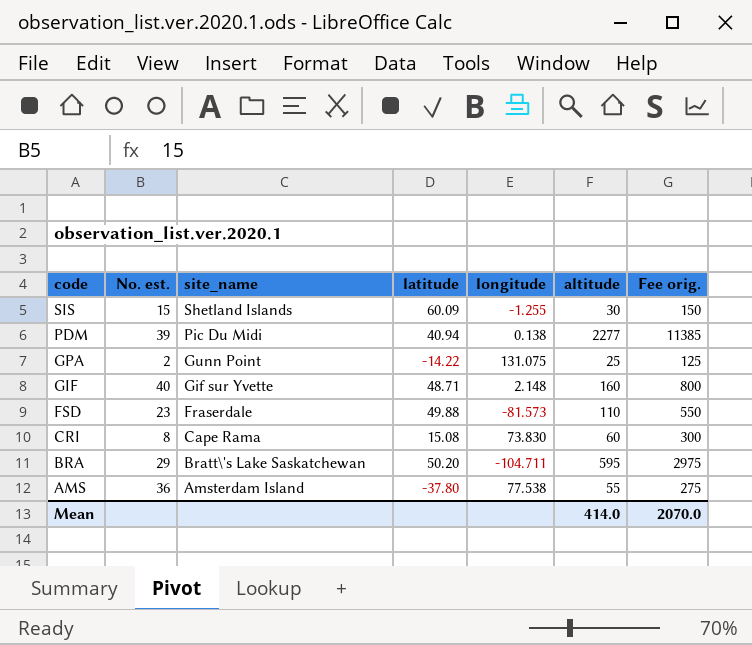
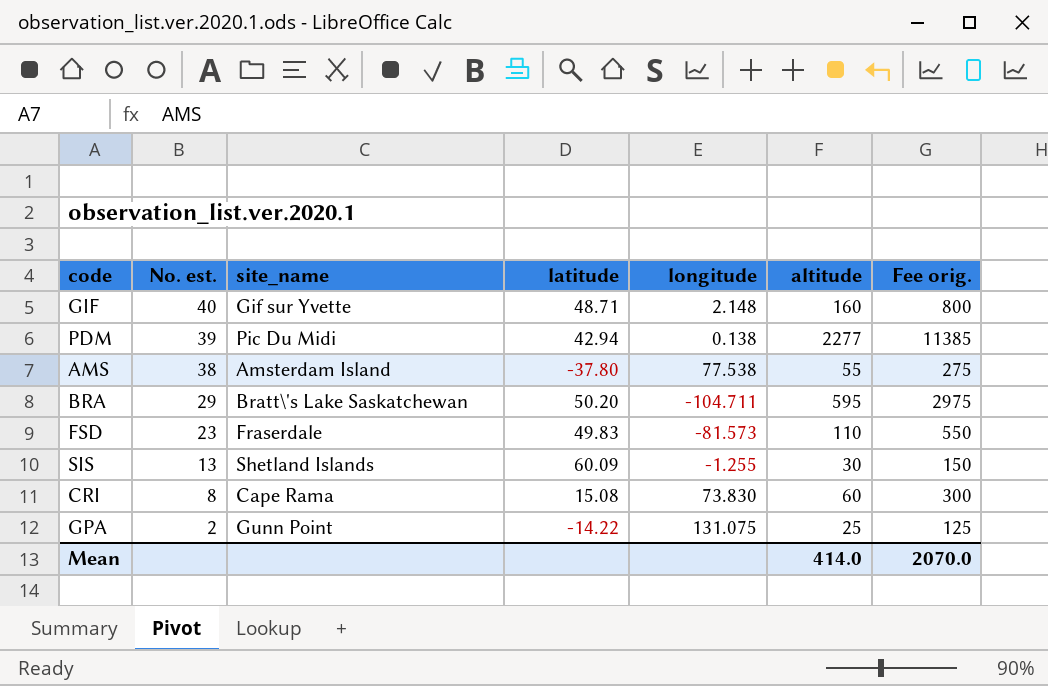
row order: code descending -> No. est. descending
PDM | latitude: 40.94 -> 42.94
AMS | No. est.: 36 -> 38
FSD | latitude: 49.88 -> 49.83
SIS | No. est.: 15 -> 13

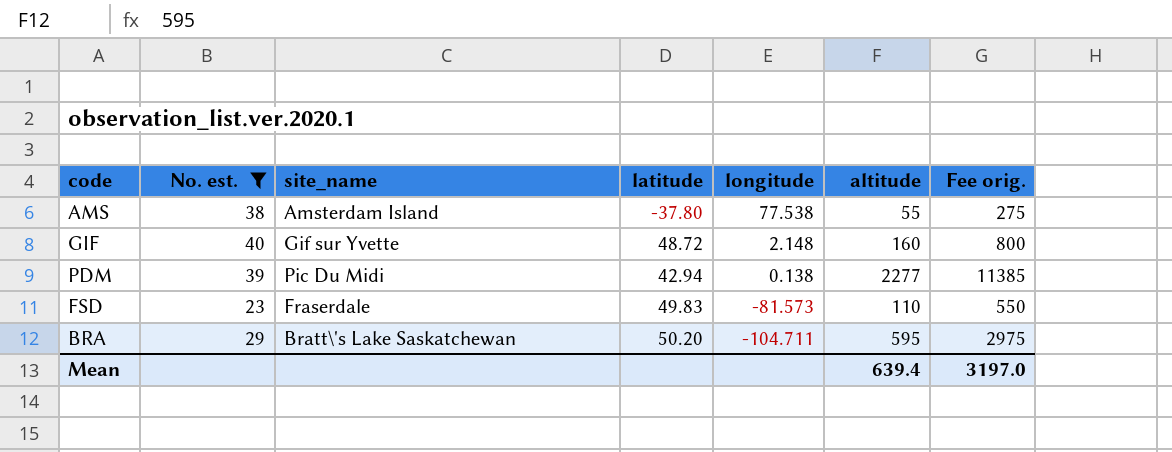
filter: none -> No. est. >= 23
row order: No. est. descending -> longitude descending
GIF | latitude: 48.71 -> 48.72
Mean | altitude: 414.0 -> 639.4
Mean | Fee orig.: 2070.0 -> 3197.0

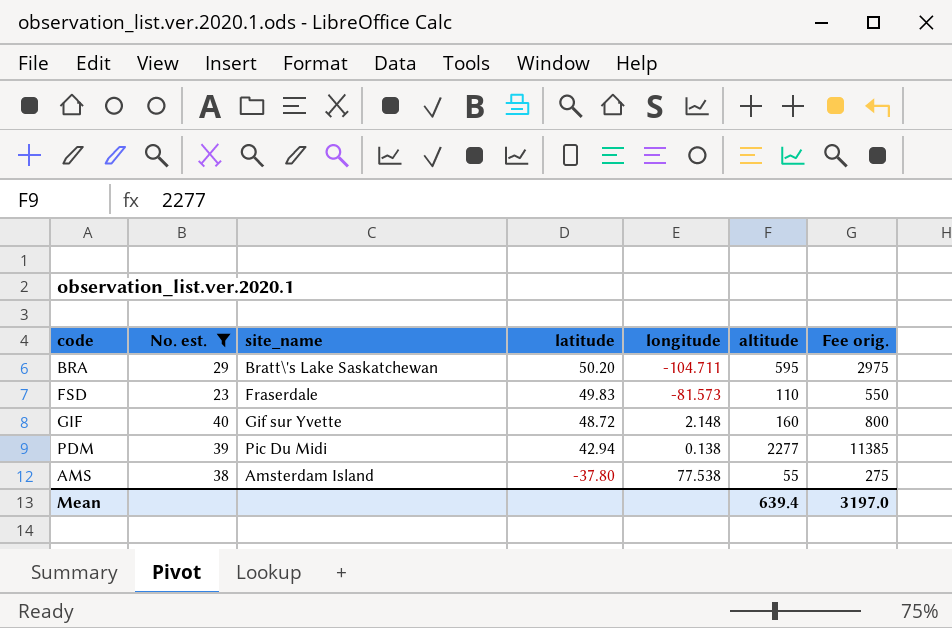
row order: longitude descending -> latitude descending

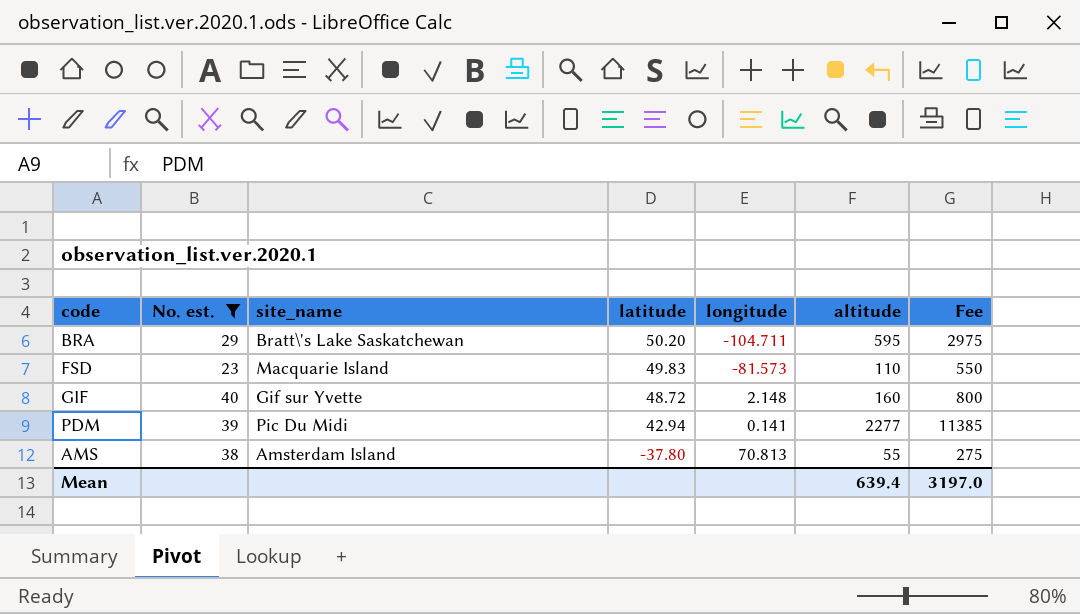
column name: Fee orig. -> Fee
FSD | site_name: Fraserdale -> Macquarie Island
PDM | longitude: 0.138 -> 0.141
AMS | longitude: 77.538 -> 70.813

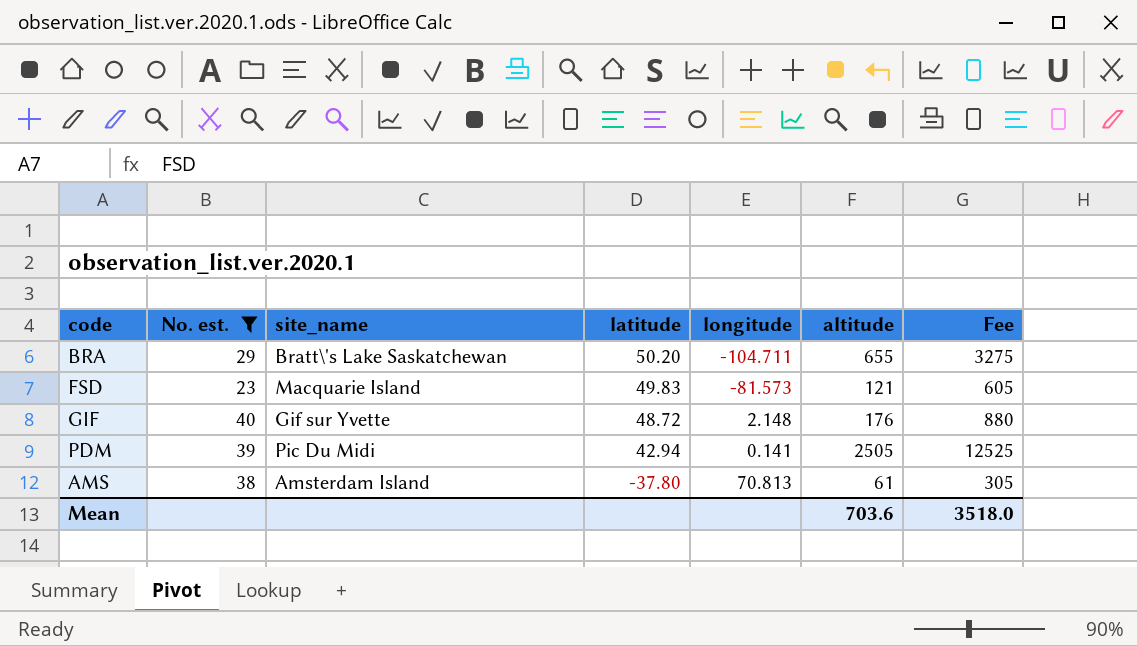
BRA | altitude: 595 -> 655
BRA | Fee: 2975 -> 3275
FSD | altitude: 110 -> 121
FSD | Fee: 550 -> 605
GIF | altitude: 160 -> 176
GIF | Fee: 800 -> 880
PDM | altitude: 2277 -> 2505
PDM | Fee: 11385 -> 12525
AMS | altitude: 55 -> 61
AMS | Fee: 275 -> 305
Mean | altitude: 639.4 -> 703.6
Mean | Fee: 3197.0 -> 3518.0

